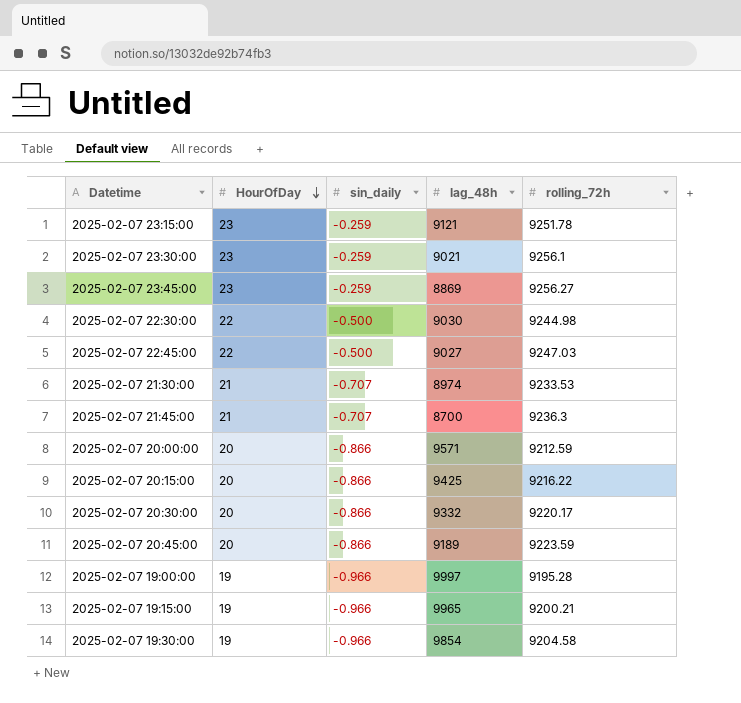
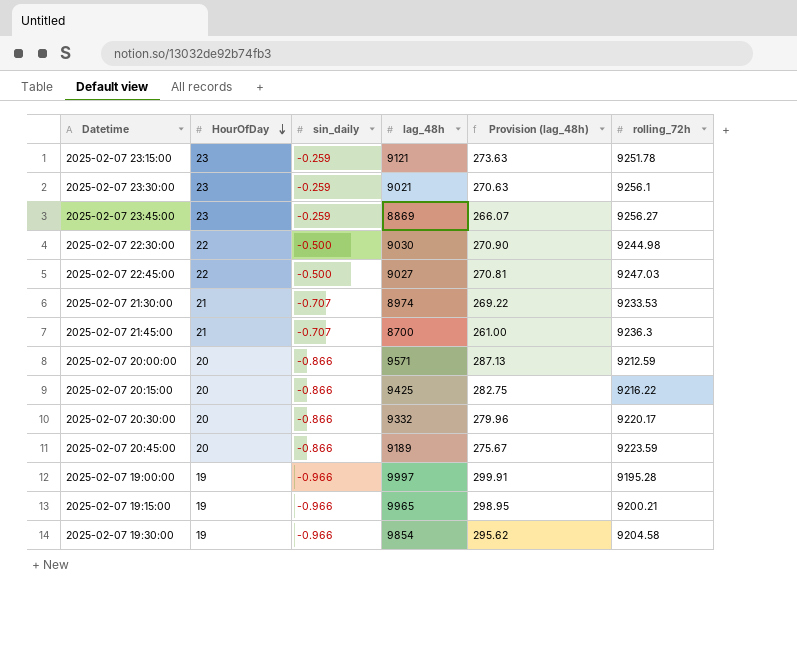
column Provision (lag_48h) | formula: none -> [lag_48h] * 0.03

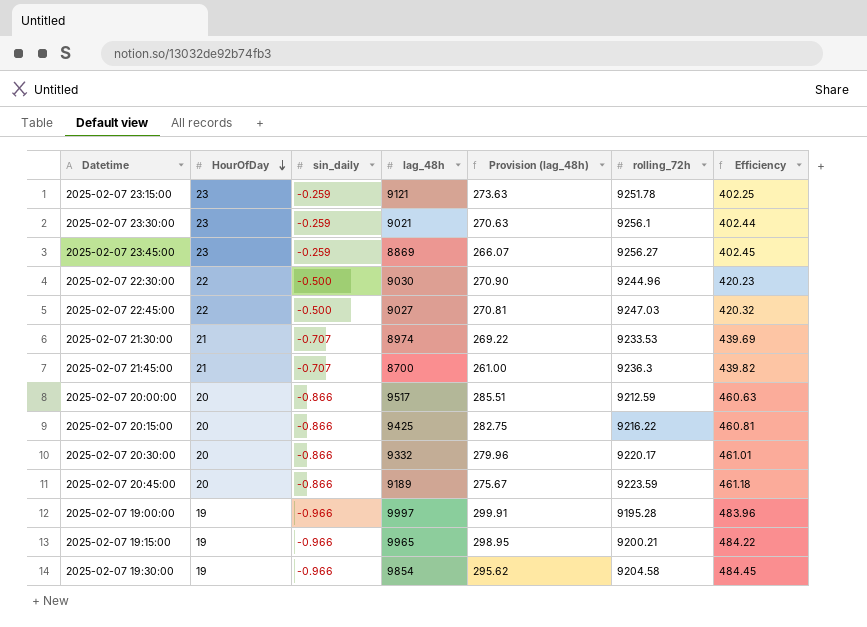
column Efficiency | formula: none -> [rolling_72h] / [HourOfDay]
2025-02-07 22:30:00 | rolling_72h: 9244.98 -> 9244.96
2025-02-07 20:00:00 | lag_48h: 9571 -> 9517
2025-02-07 20:00:00 | Provision (lag_48h): 287.13 -> 285.51

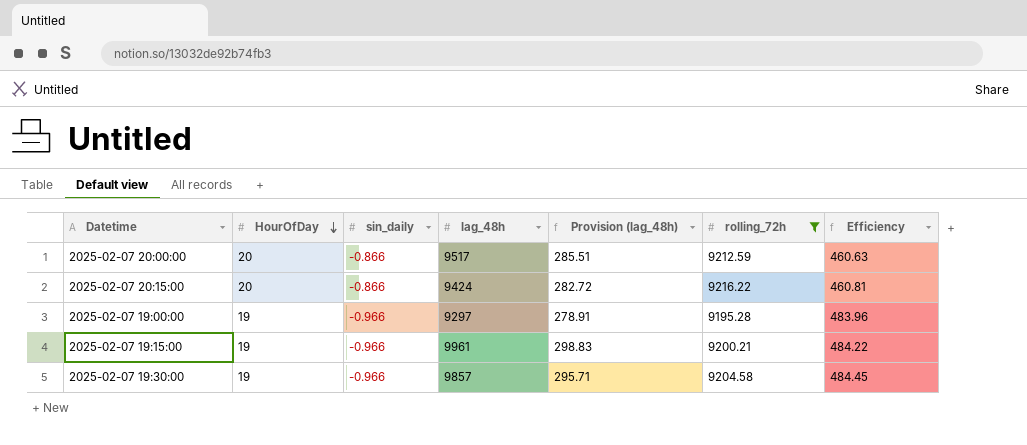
filter: none -> rolling_72h <= 9216.22
2025-02-07 20:15:00 | lag_48h: 9425 -> 9424
2025-02-07 20:15:00 | Provision (lag_48h): 282.75 -> 282.72
2025-02-07 19:00:00 | lag_48h: 9997 -> 9297
2025-02-07 19:00:00 | Provision (lag_48h): 299.91 -> 278.91
2025-02-07 19:15:00 | lag_48h: 9965 -> 9961
2025-02-07 19:15:00 | Provision (lag_48h): 298.95 -> 298.83
2025-02-07 19:30:00 | lag_48h: 9854 -> 9857
2025-02-07 19:30:00 | Provision (lag_48h): 295.62 -> 295.71

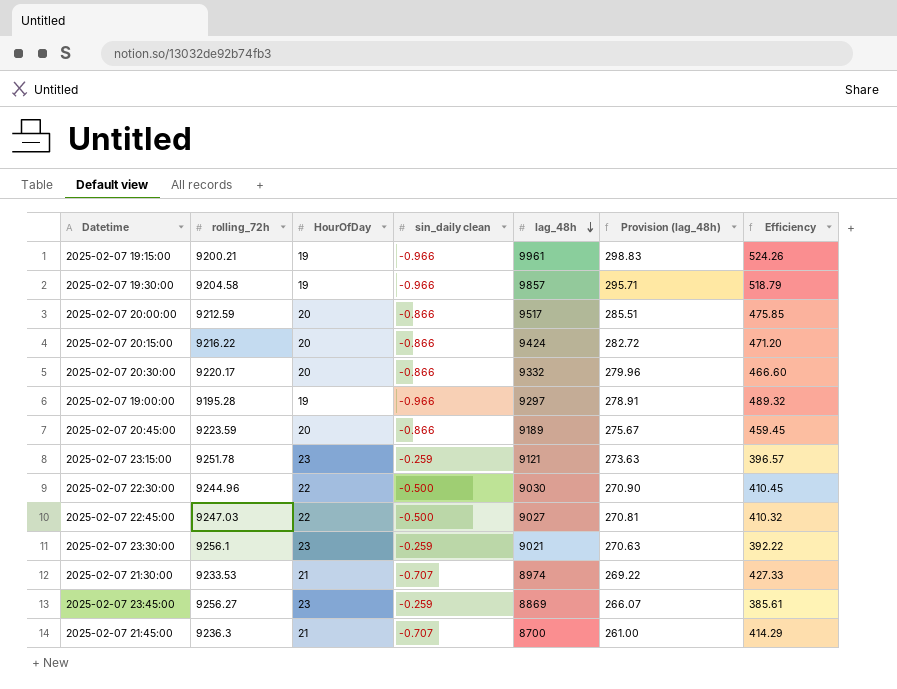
filter: rolling_72h <= 9216.22 -> none
row order: HourOfDay descending -> lag_48h descending
column rolling_72h | position: 6 -> 2
column name: sin_daily -> sin_daily clean
column Efficiency | formula: [rolling_72h] / [HourOfDay] -> [lag_48h] / [HourOfDay]

